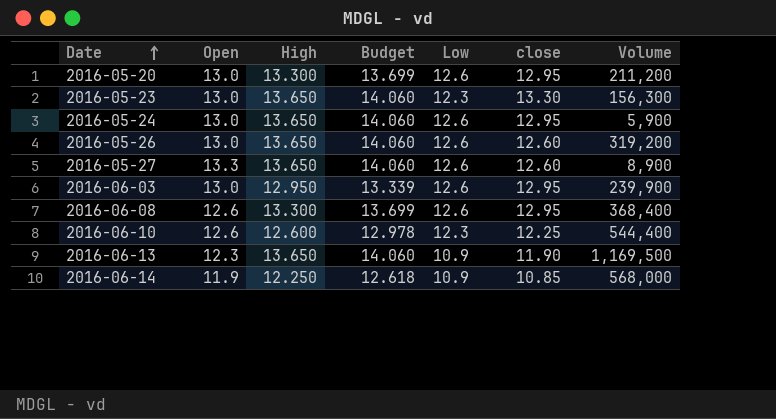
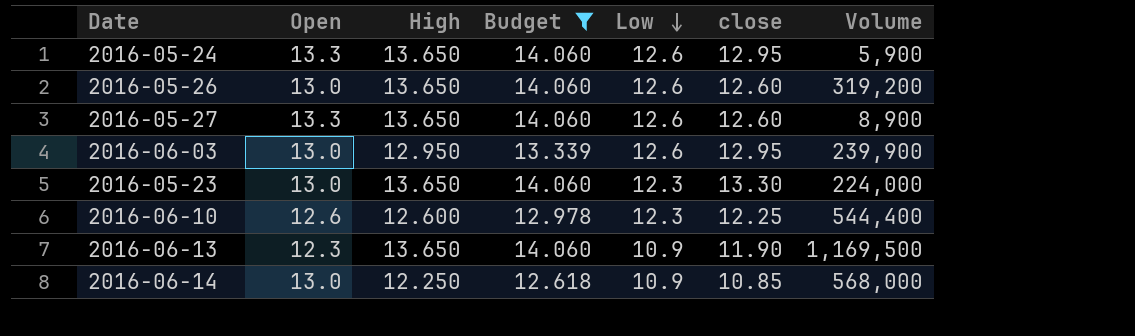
filter: none -> Budget != 13.699
row order: Date ascending -> Low descending
2016-05-24 | Open: 13.0 -> 13.3
2016-05-23 | Volume: 156,300 -> 224,000
2016-06-14 | Open: 11.9 -> 13.0

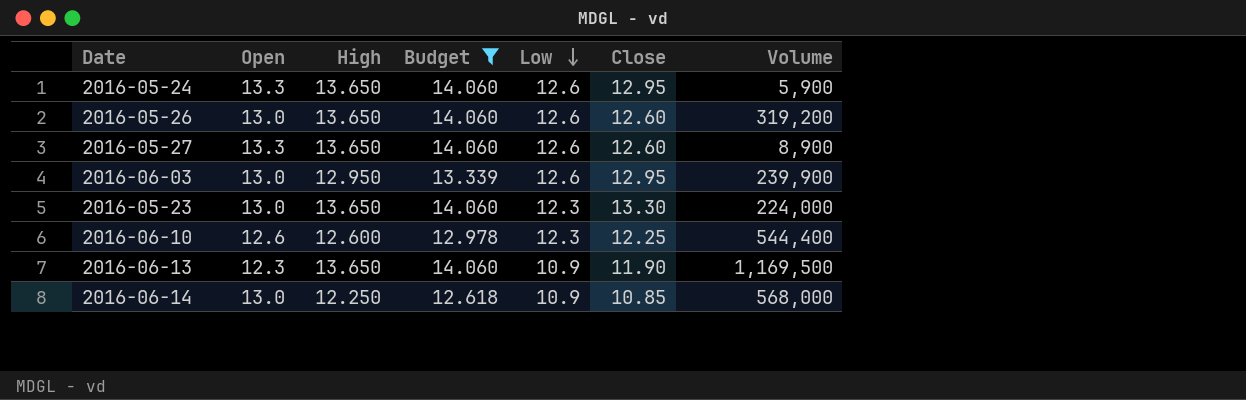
column name: close -> Close

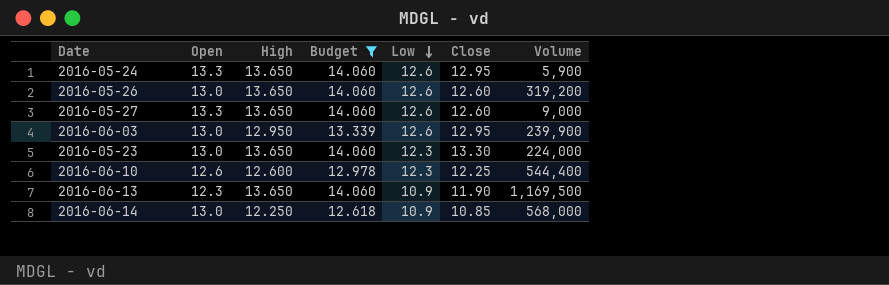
2016-05-27 | Volume: 8,900 -> 9,000

